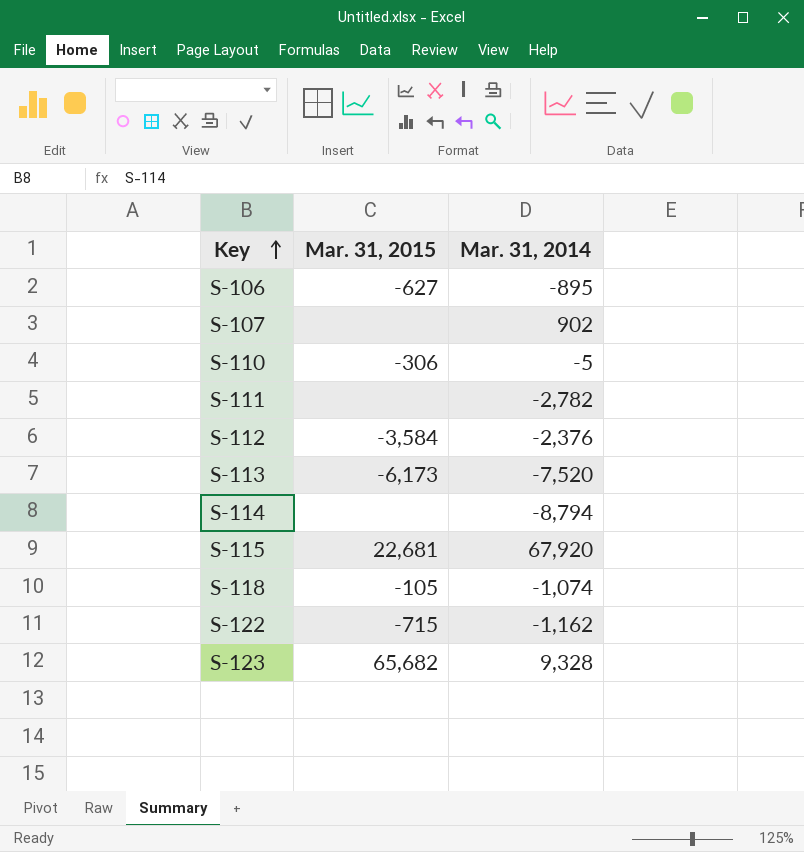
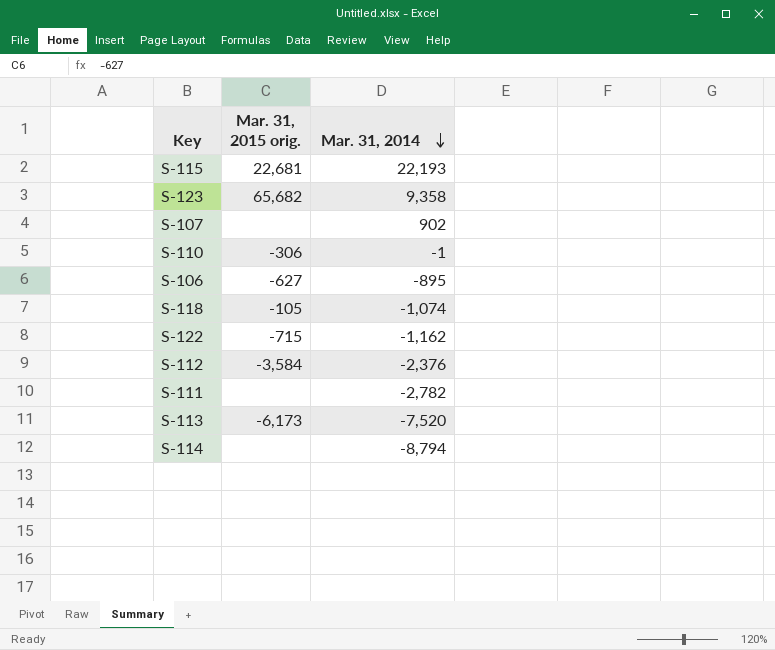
row order: Key ascending -> Mar. 31, 2014 descending
column name: Mar. 31, 2015 -> Mar. 31, 2015 orig.
S-115 | Mar. 31, 2014: 67,920 -> 22,193
S-123 | Mar. 31, 2014: 9,328 -> 9,358
S-110 | Mar. 31, 2014: -5 -> -1

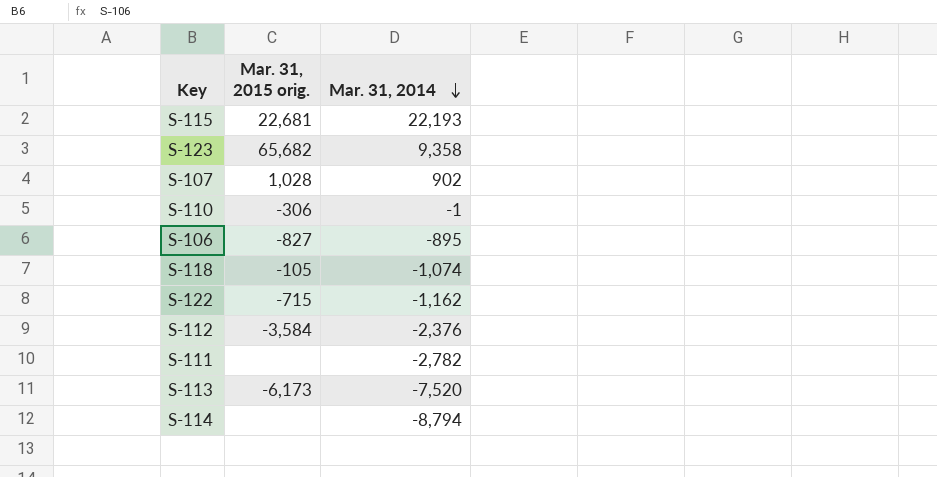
S-107 | Mar. 31, 2015 orig.: none -> 1,028
S-106 | Mar. 31, 2015 orig.: -627 -> -827

